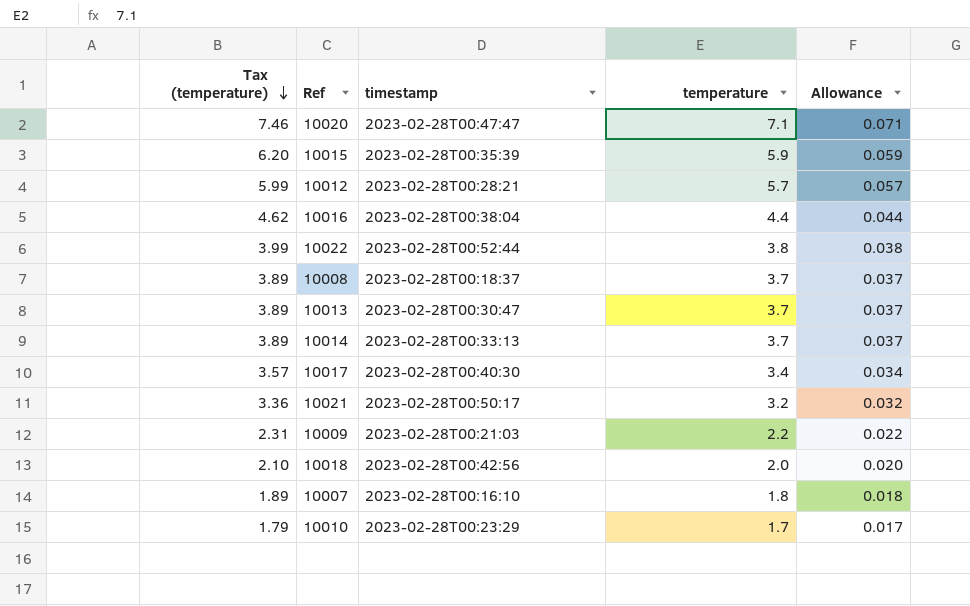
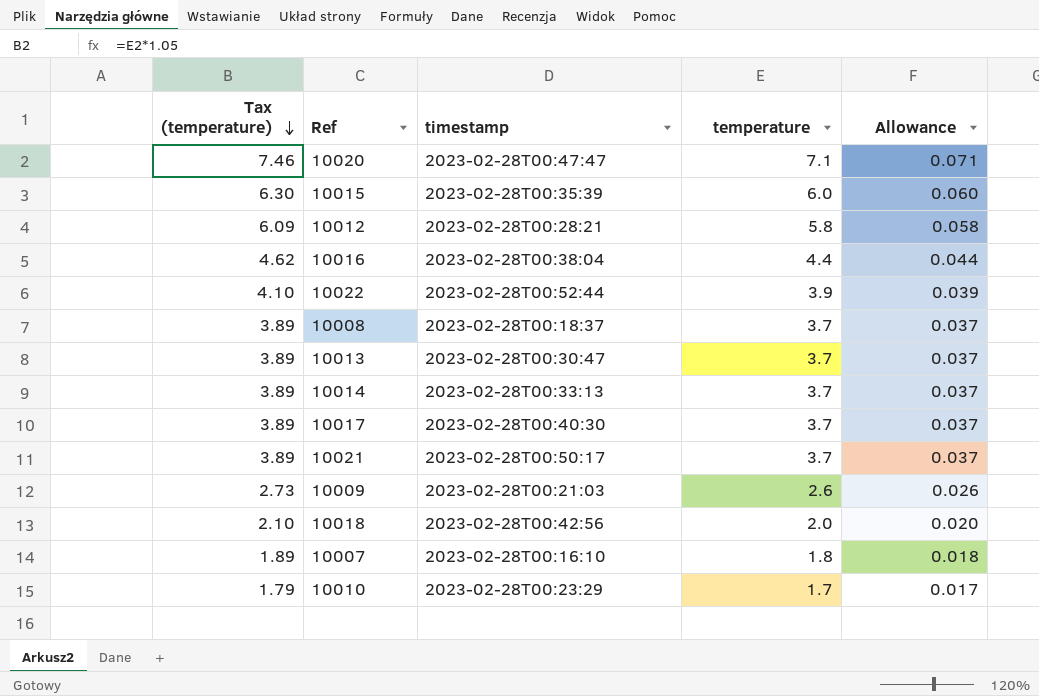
10015 | Tax (temperature): 6.20 -> 6.30
10015 | temperature: 5.9 -> 6.0
10015 | Allowance: 0.059 -> 0.060
10012 | Tax (temperature): 5.99 -> 6.09
10012 | temperature: 5.7 -> 5.8
10012 | Allowance: 0.057 -> 0.058
10022 | Tax (temperature): 3.99 -> 4.10
10022 | temperature: 3.8 -> 3.9
10022 | Allowance: 0.038 -> 0.039
10017 | Tax (temperature): 3.57 -> 3.89
10017 | temperature: 3.4 -> 3.7
10017 | Allowance: 0.034 -> 0.037
10021 | Tax (temperature): 3.36 -> 3.89
10021 | temperature: 3.2 -> 3.7
10021 | Allowance: 0.032 -> 0.037
10009 | Tax (temperature): 2.31 -> 2.73
10009 | temperature: 2.2 -> 2.6
10009 | Allowance: 0.022 -> 0.026

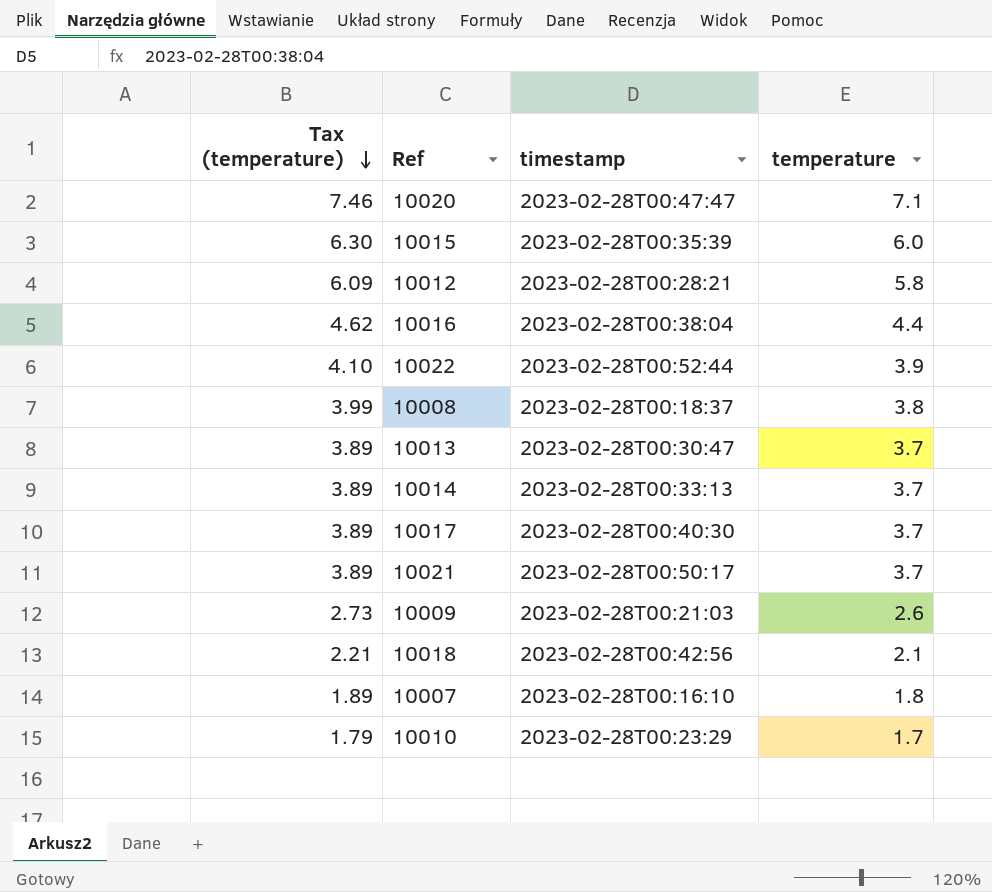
column Allowance | formula: [temperature] * 0.01 -> none
10008 | Tax (temperature): 3.89 -> 3.99
10008 | temperature: 3.7 -> 3.8
10018 | Tax (temperature): 2.10 -> 2.21
10018 | temperature: 2.0 -> 2.1

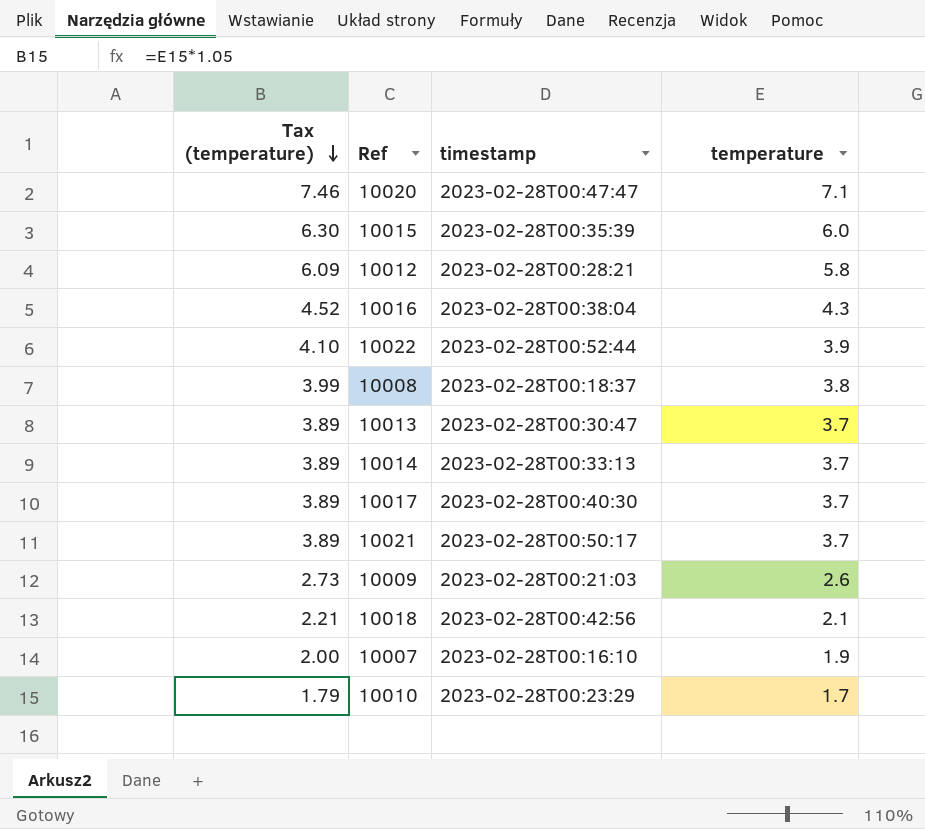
10016 | Tax (temperature): 4.62 -> 4.52
10016 | temperature: 4.4 -> 4.3
10007 | Tax (temperature): 1.89 -> 2.00
10007 | temperature: 1.8 -> 1.9

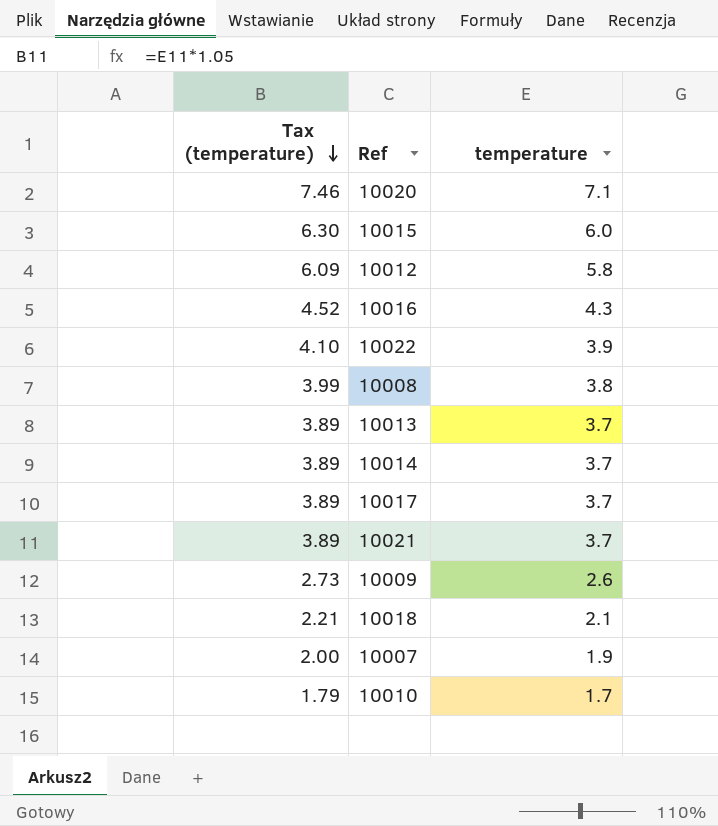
column timestamp | position: 3 -> none

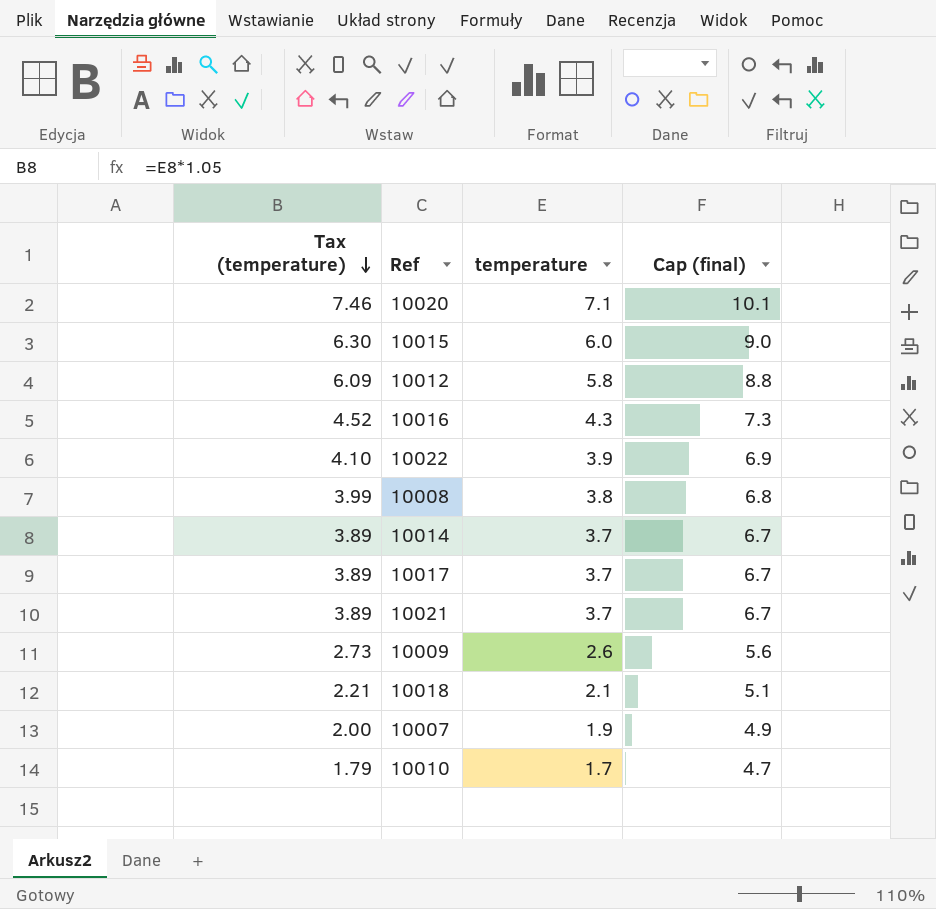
column Cap (final) | formula: none -> [temperature] + 3
row 10013: 3.89 | 3.7 -> none

